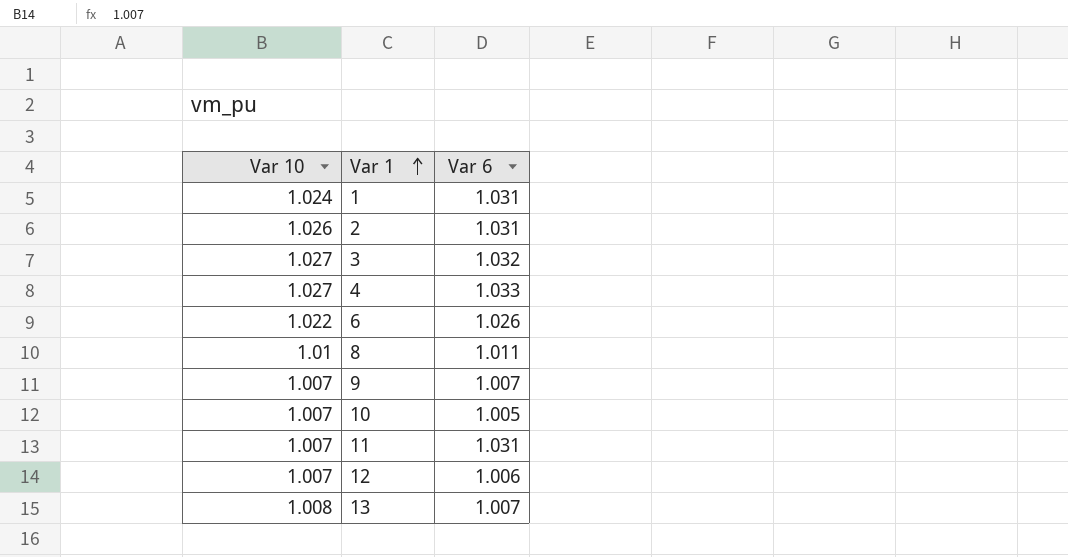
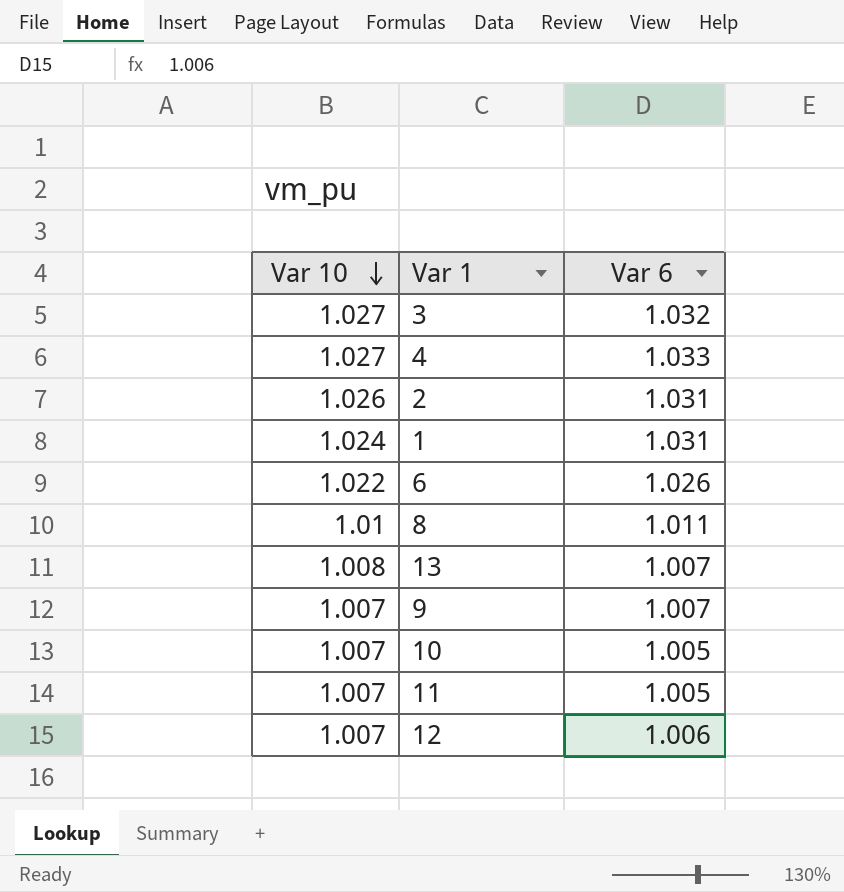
row order: Var 1 ascending -> Var 10 descending
11 | Var 6: 1.031 -> 1.005

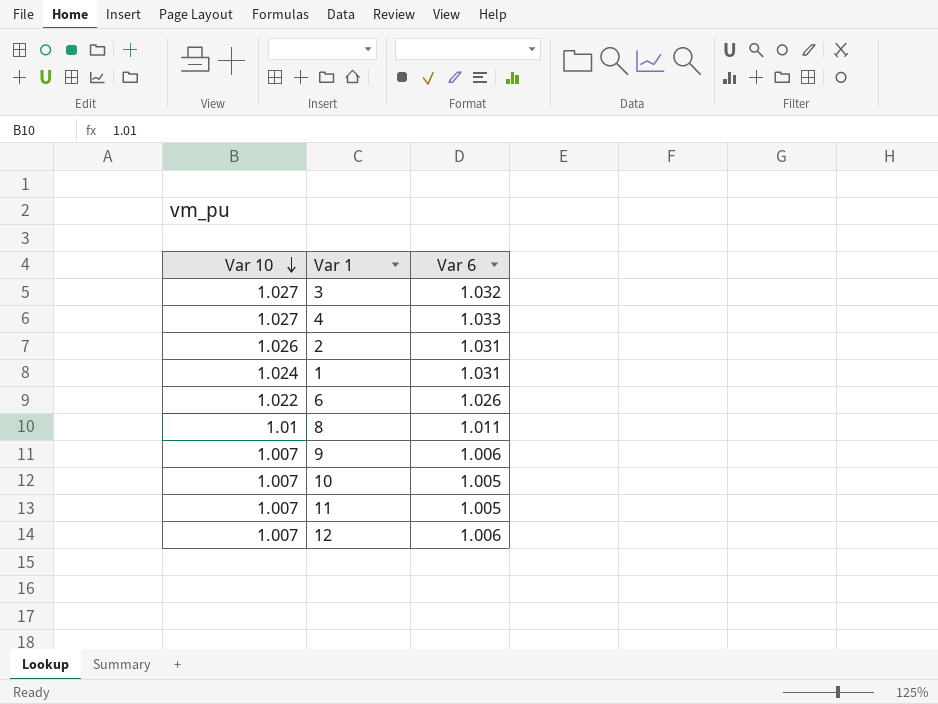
row 13: 1.008 | 1.007 -> none
9 | Var 6: 1.007 -> 1.006

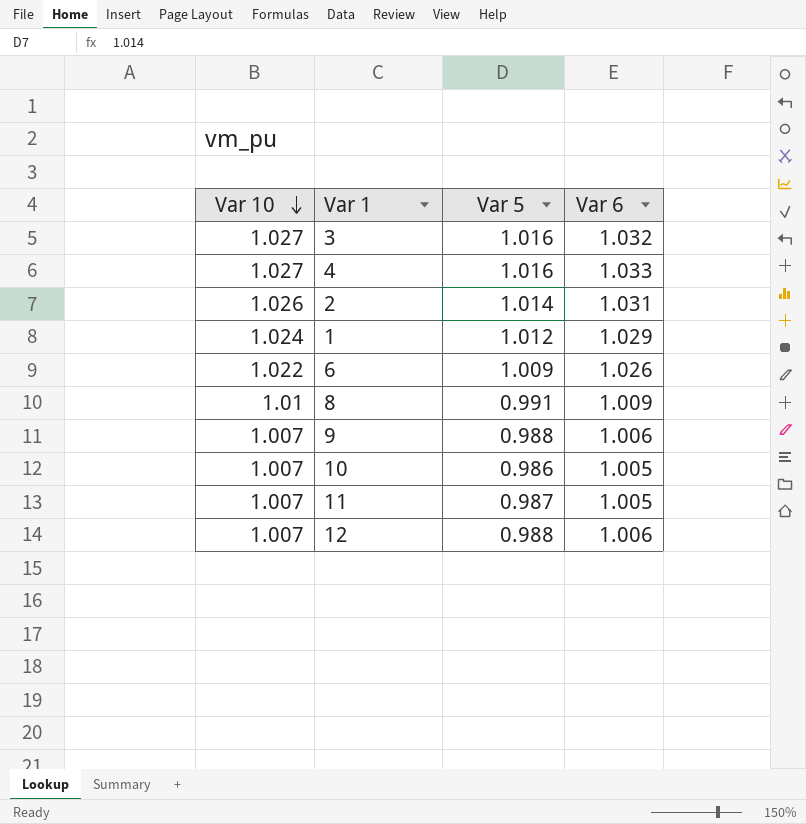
column Var 5 | position: none -> 3
1 | Var 6: 1.031 -> 1.029
8 | Var 6: 1.011 -> 1.009

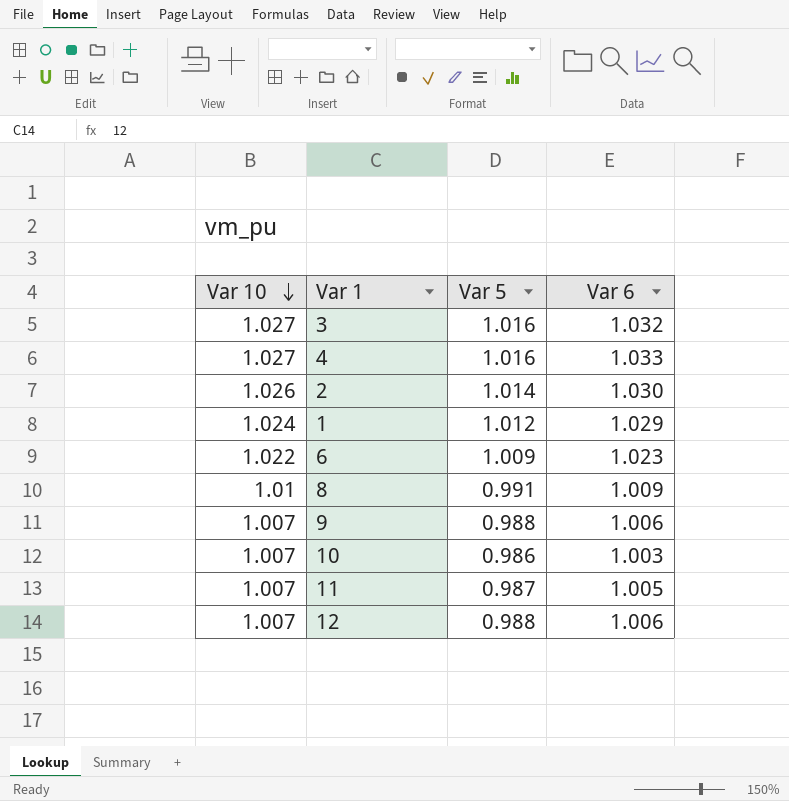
2 | Var 6: 1.031 -> 1.030
6 | Var 6: 1.026 -> 1.023
10 | Var 6: 1.005 -> 1.003

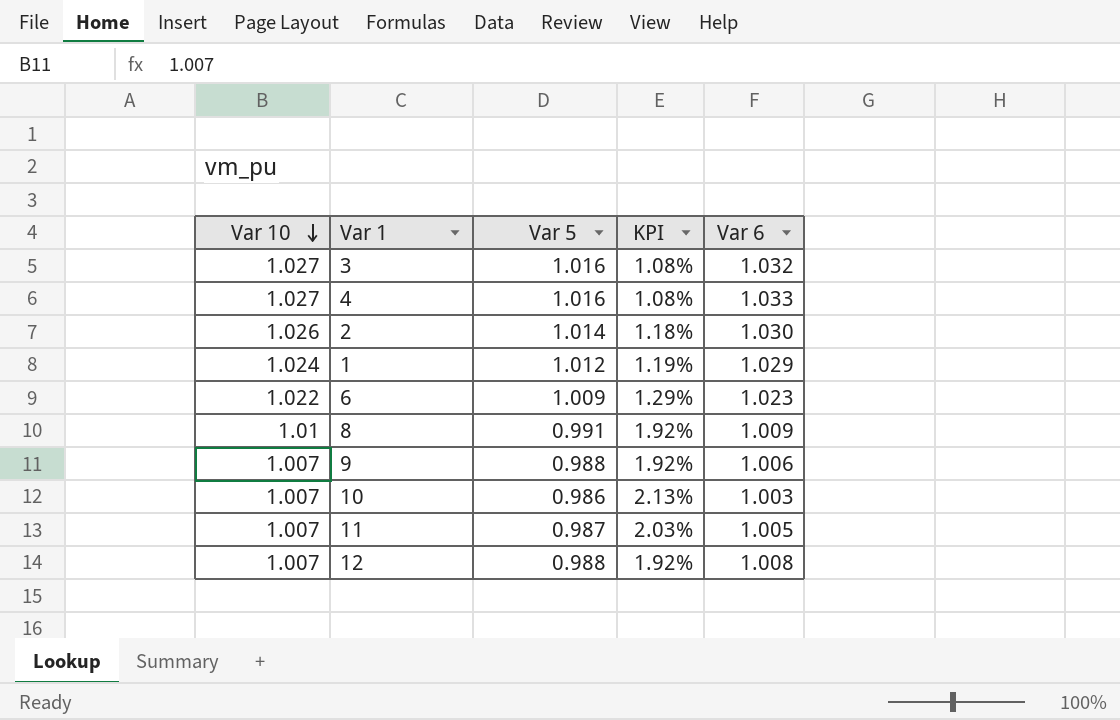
column KPI | formula: none -> ([Var 10] - [Var 5]) / [Var 5]
12 | Var 6: 1.006 -> 1.008

